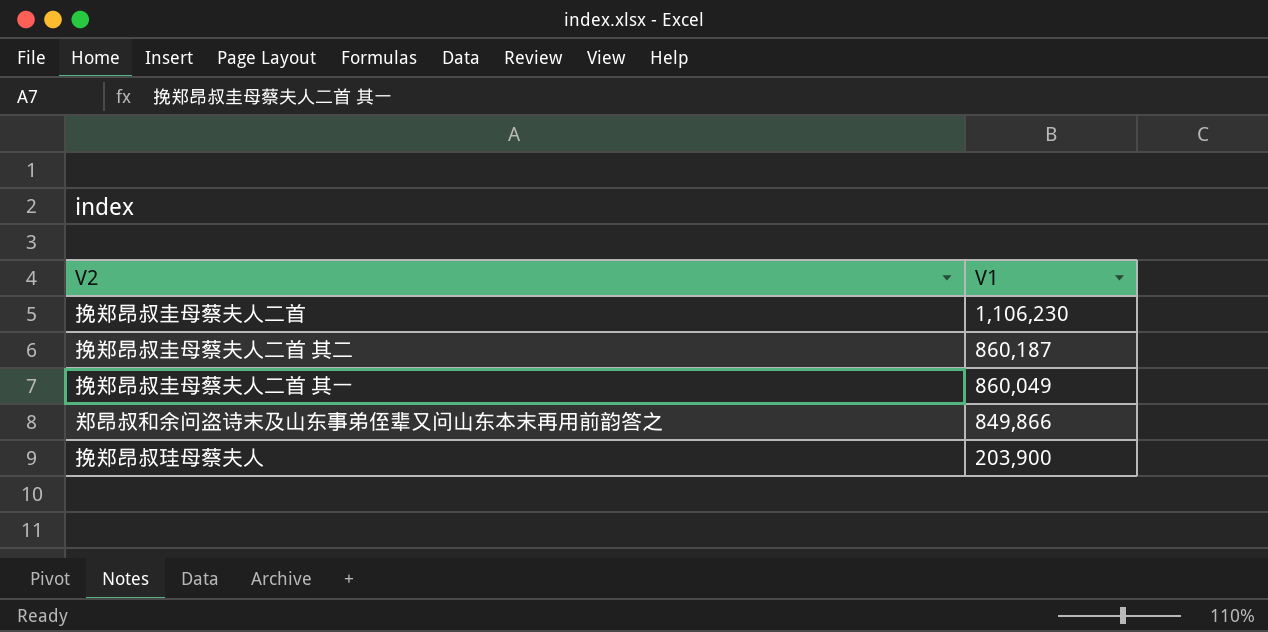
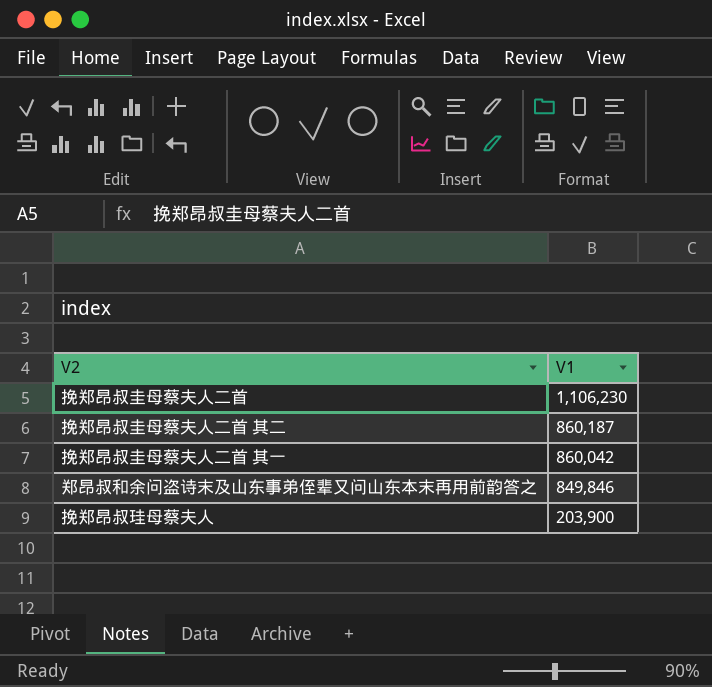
挽郑昂叔圭母蔡夫人二首 其一 | V1: 860,049 -> 860,042
郑昂叔和余问盗诗末及山东事弟侄辈又问山东本末再用前韵答之 | V1: 849,866 -> 849,846

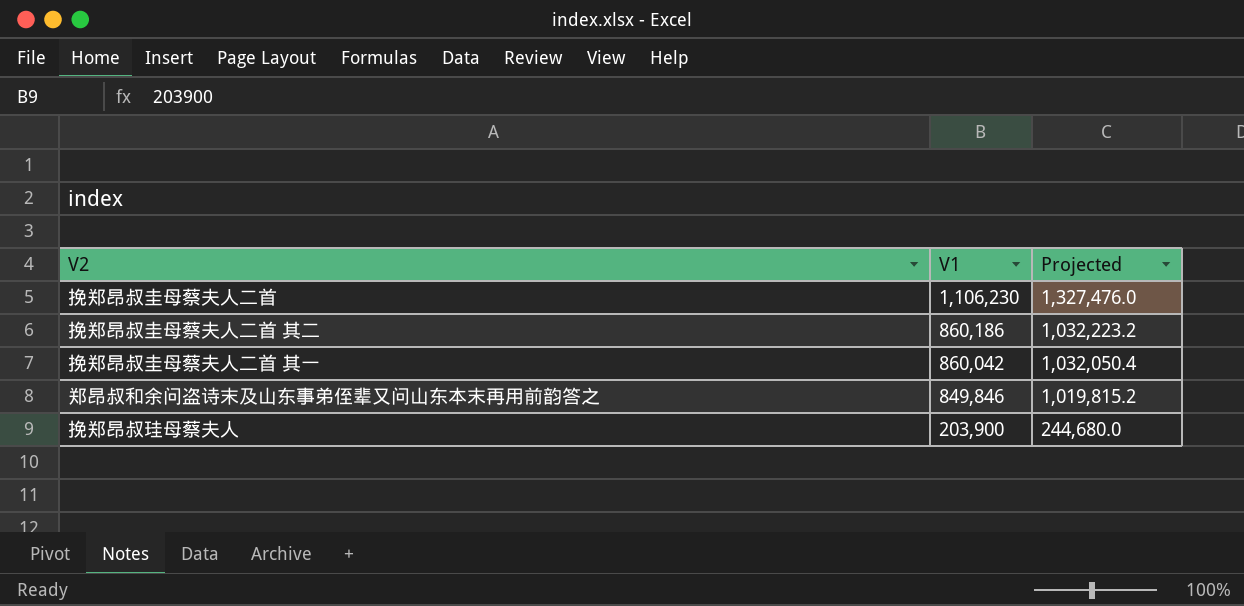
column Projected | formula: none -> [V1] * 1.2
挽郑昂叔圭母蔡夫人二首 其二 | V1: 860,187 -> 860,186

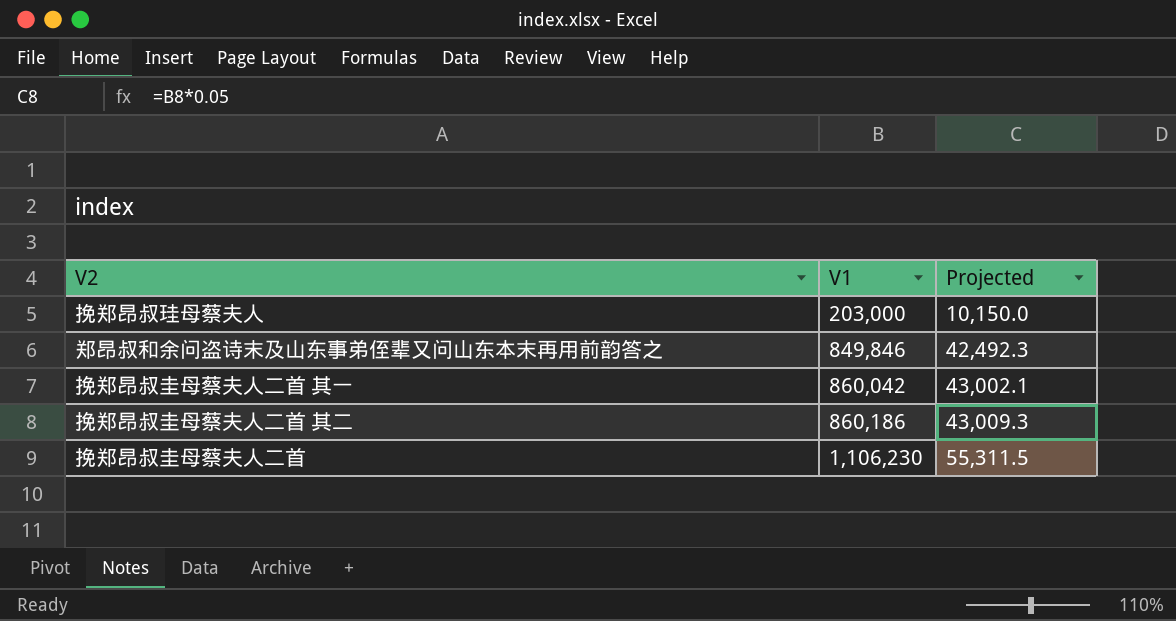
row order: V1 descending -> V1 ascending
column Projected | formula: [V1] * 1.2 -> [V1] * 0.05
挽郑昂叔珪母蔡夫人 | V1: 203,900 -> 203,000

